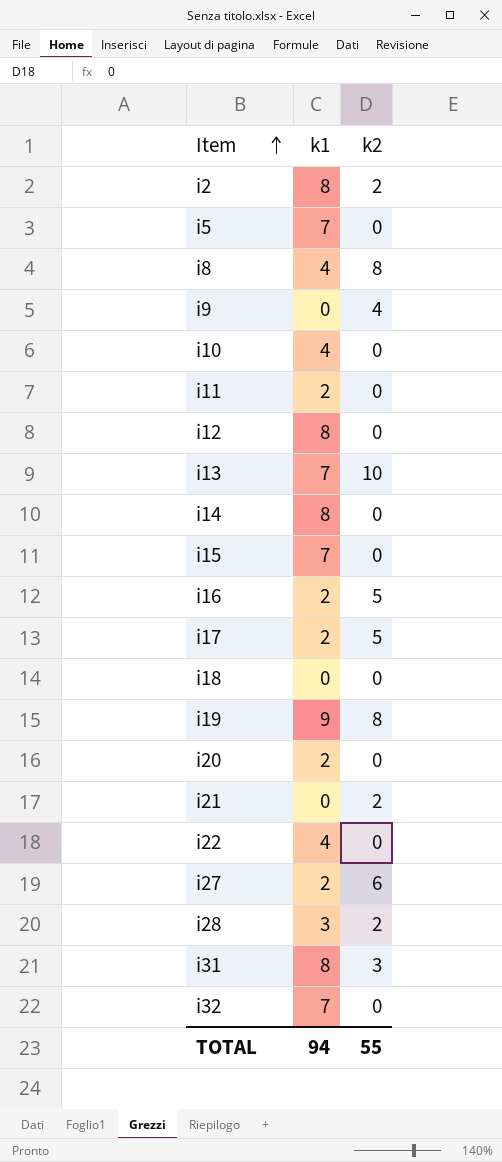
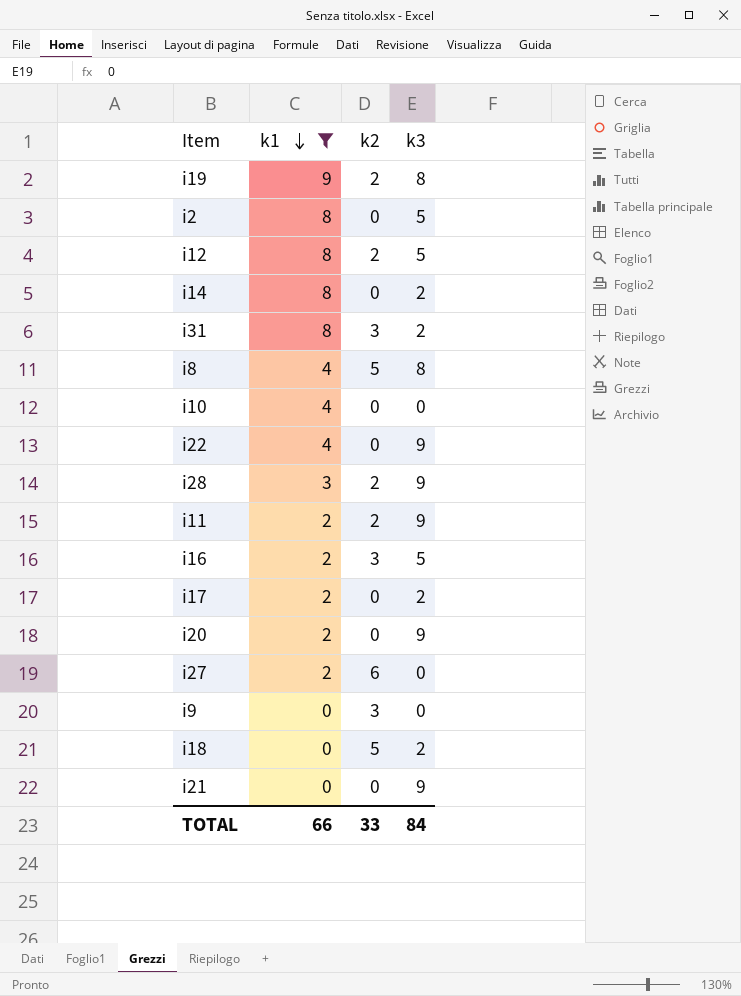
filter: none -> k1 != 7
row order: Item ascending -> k1 descending
column k3 | position: none -> 4
i19 | k2: 8 -> 2
i2 | k2: 2 -> 0
i12 | k2: 0 -> 2
i8 | k2: 8 -> 5
i11 | k2: 0 -> 2
i16 | k2: 5 -> 3
i17 | k2: 5 -> 0
i9 | k2: 4 -> 3
i18 | k2: 0 -> 5
i21 | k2: 2 -> 0
TOTAL | k1: 94 -> 66
TOTAL | k2: 55 -> 33

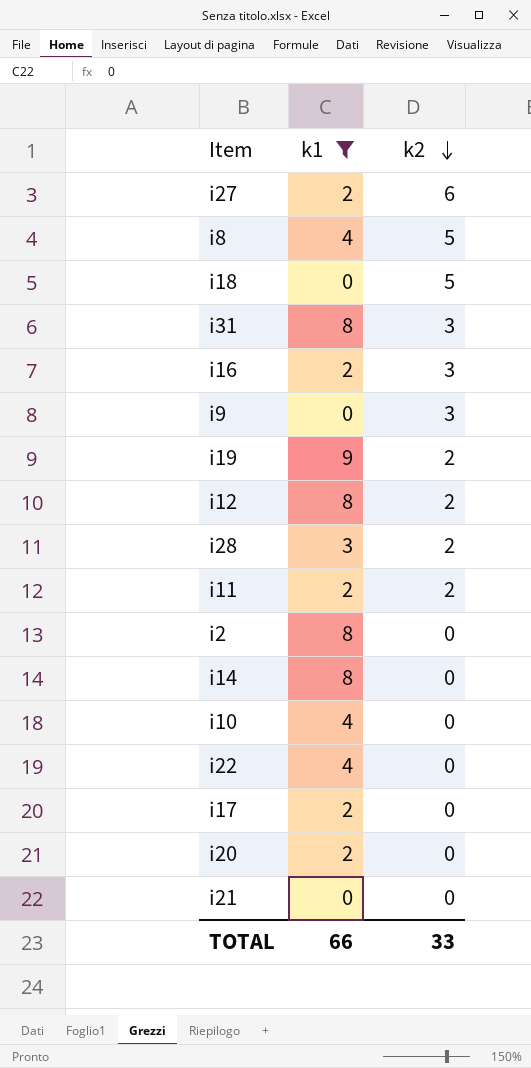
row order: k1 descending -> k2 descending
column k3 | position: 4 -> none

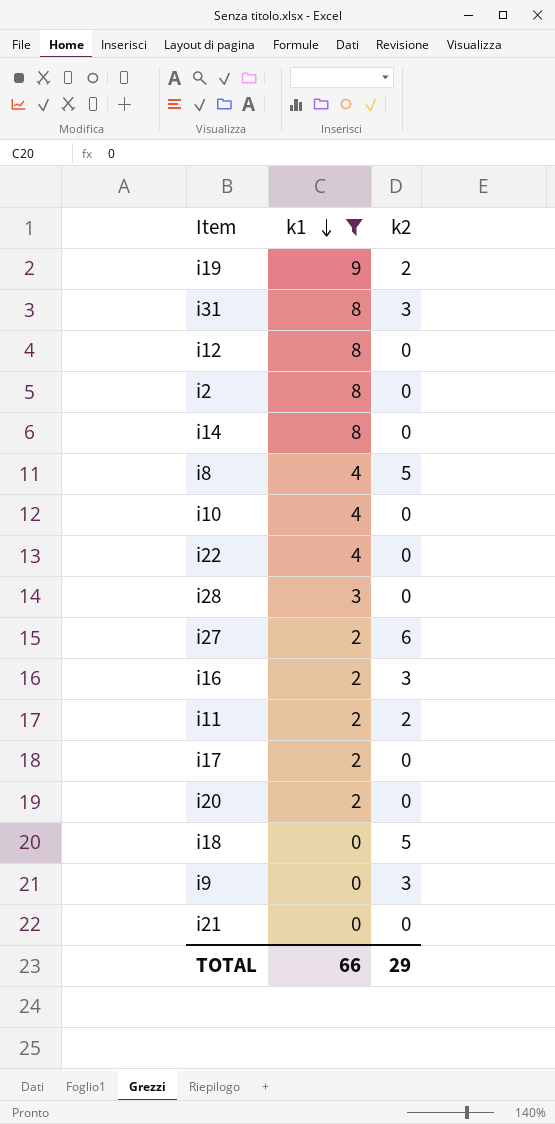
row order: k2 descending -> k1 descending
i12 | k2: 2 -> 0
i28 | k2: 2 -> 0
TOTAL | k2: 33 -> 29

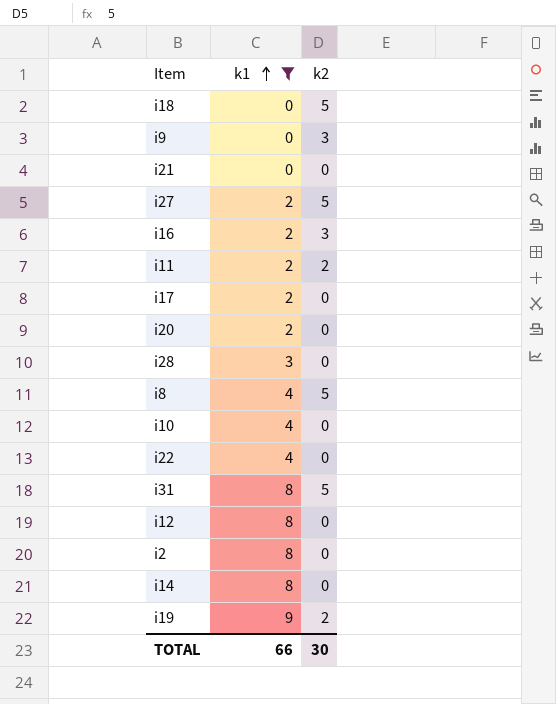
row order: k1 descending -> k1 ascending
i27 | k2: 6 -> 5
i31 | k2: 3 -> 5
TOTAL | k2: 29 -> 30

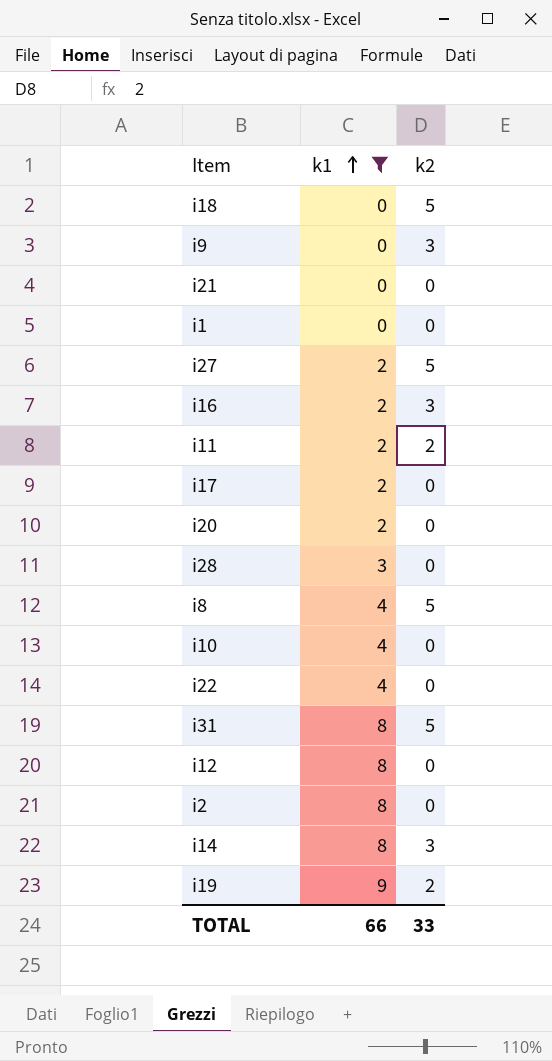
row i1: none -> 0 | 0
i14 | k2: 0 -> 3
TOTAL | k2: 30 -> 33

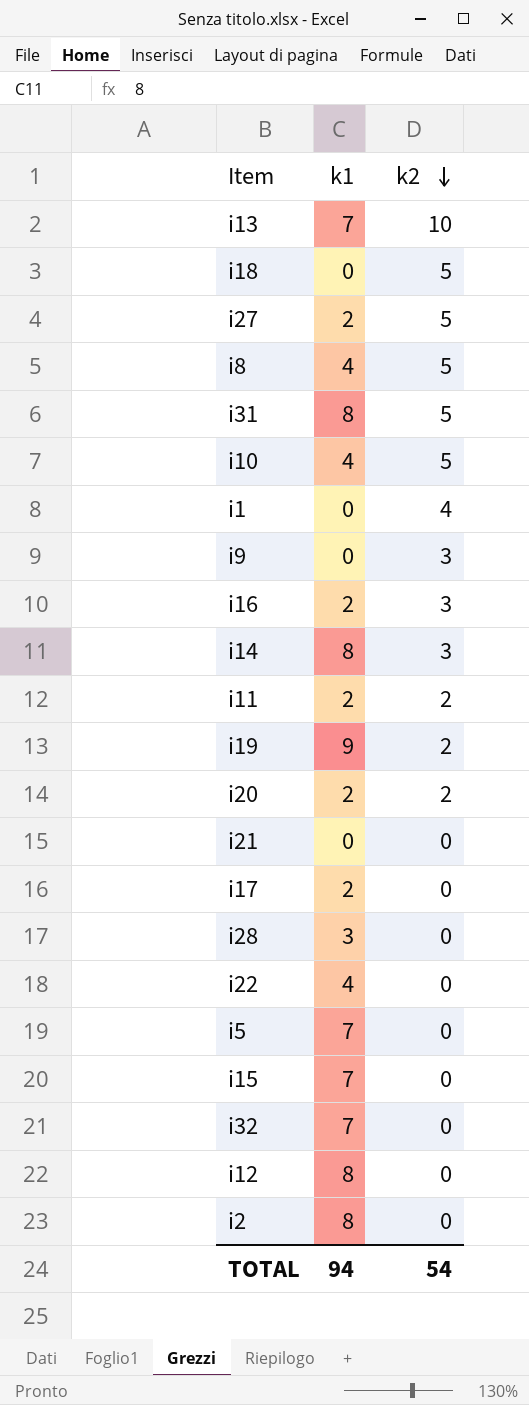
filter: k1 != 7 -> none
row order: k1 ascending -> k2 descending
i10 | k2: 0 -> 5
i1 | k2: 0 -> 4
i20 | k2: 0 -> 2
TOTAL | k1: 66 -> 94
TOTAL | k2: 33 -> 54

